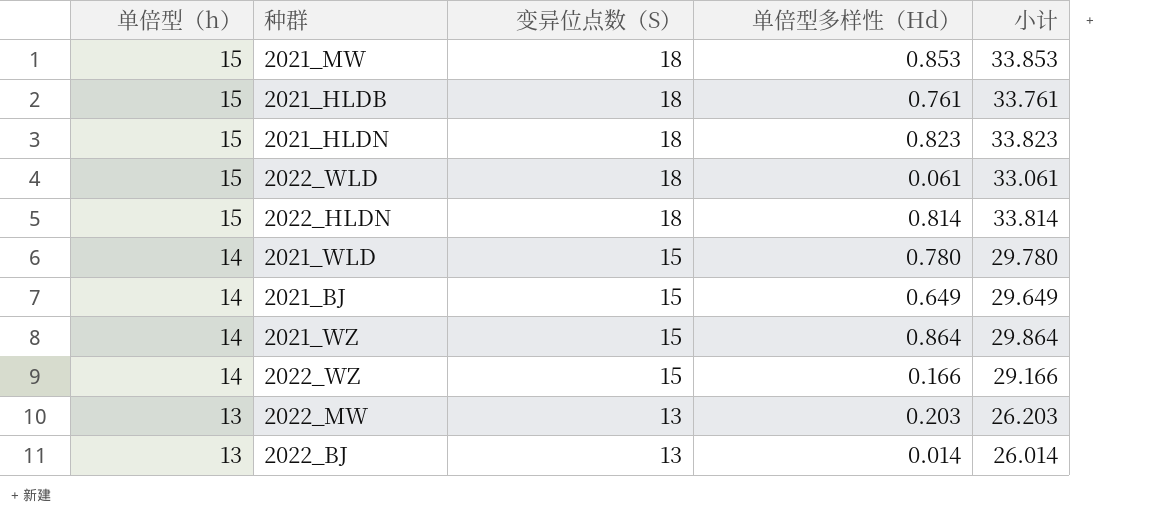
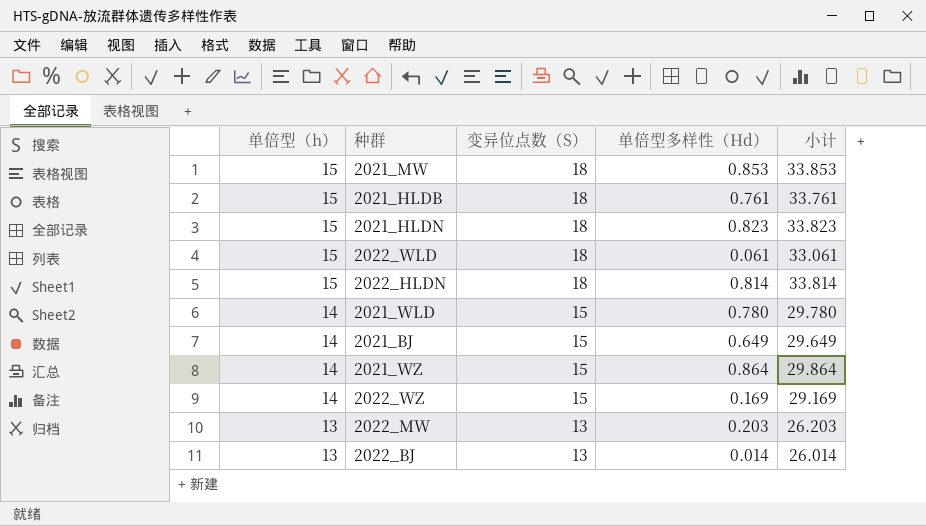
2022_WZ | 单倍型多样性（Hd）: 0.166 -> 0.169
2022_WZ | 小计: 29.166 -> 29.169

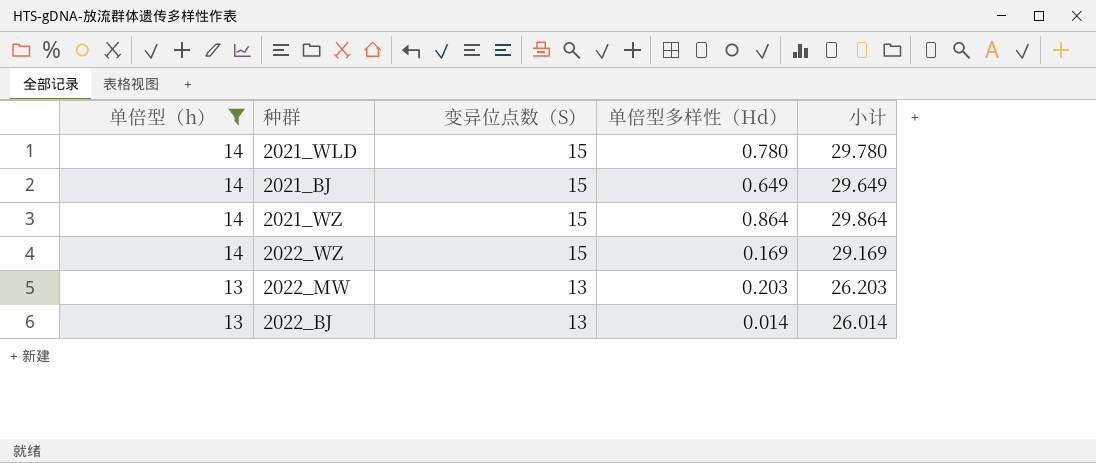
filter: none -> 单倍型（h） != 15

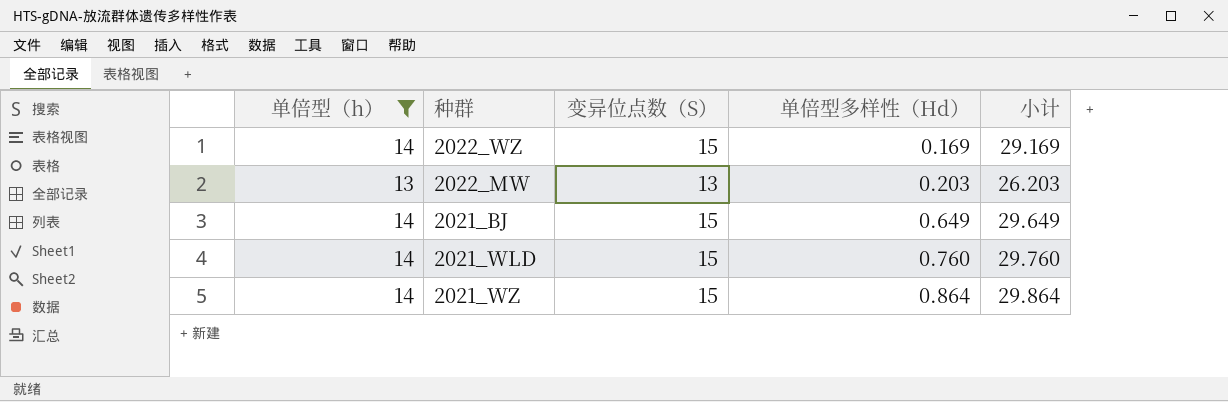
row order: 单倍型（h） descending -> 单倍型多样性（Hd） ascending
row 2022_BJ: 13 | 13 | 0.014 | 26.014 -> none
2021_WLD | 单倍型多样性（Hd）: 0.780 -> 0.760
2021_WLD | 小计: 29.780 -> 29.760

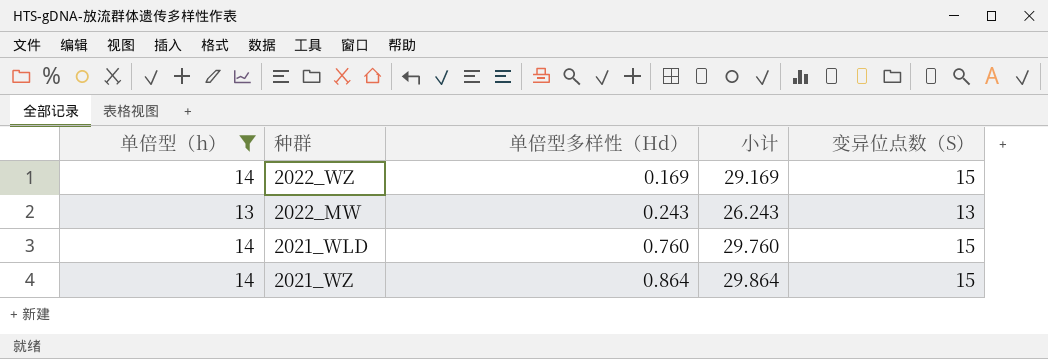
column 变异位点数（S） | position: 3 -> 5
row 2021_BJ: 14 | 15 | 0.649 | 29.649 -> none
2022_MW | 单倍型多样性（Hd）: 0.203 -> 0.243
2022_MW | 小计: 26.203 -> 26.243

